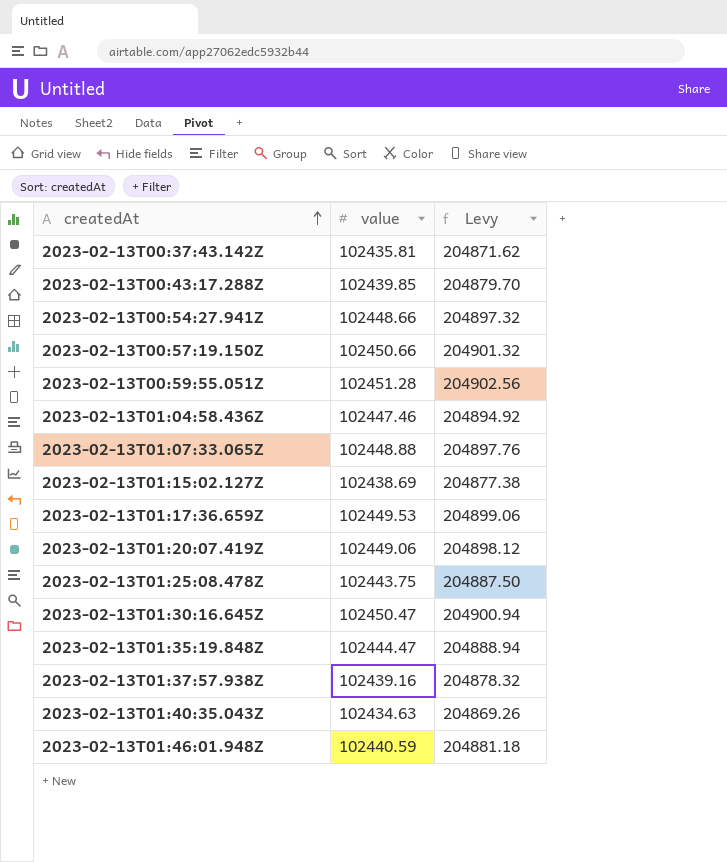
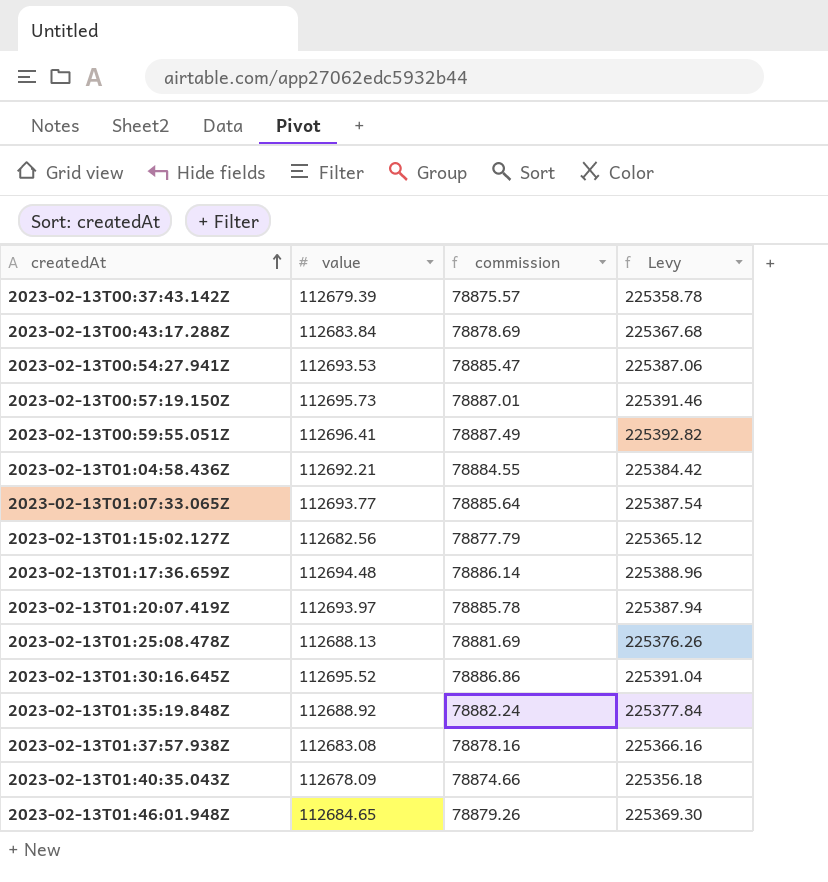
column commission | formula: none -> [value] * 0.7
2023-02-13T00:37:43.142Z | value: 102435.81 -> 112679.39
2023-02-13T00:37:43.142Z | Levy: 204871.62 -> 225358.78
2023-02-13T00:43:17.288Z | value: 102439.85 -> 112683.84
2023-02-13T00:43:17.288Z | Levy: 204879.70 -> 225367.68
2023-02-13T00:54:27.941Z | value: 102448.66 -> 112693.53
2023-02-13T00:54:27.941Z | Levy: 204897.32 -> 225387.06
2023-02-13T00:57:19.150Z | value: 102450.66 -> 112695.73
2023-02-13T00:57:19.150Z | Levy: 204901.32 -> 225391.46
2023-02-13T00:59:55.051Z | value: 102451.28 -> 112696.41
2023-02-13T00:59:55.051Z | Levy: 204902.56 -> 225392.82
2023-02-13T01:04:58.436Z | value: 102447.46 -> 112692.21
2023-02-13T01:04:58.436Z | Levy: 204894.92 -> 225384.42
2023-02-13T01:07:33.065Z | value: 102448.88 -> 112693.77
2023-02-13T01:07:33.065Z | Levy: 204897.76 -> 225387.54
2023-02-13T01:15:02.127Z | value: 102438.69 -> 112682.56
2023-02-13T01:15:02.127Z | Levy: 204877.38 -> 225365.12
2023-02-13T01:17:36.659Z | value: 102449.53 -> 112694.48
2023-02-13T01:17:36.659Z | Levy: 204899.06 -> 225388.96
2023-02-13T01:20:07.419Z | value: 102449.06 -> 112693.97
2023-02-13T01:20:07.419Z | Levy: 204898.12 -> 225387.94
2023-02-13T01:25:08.478Z | value: 102443.75 -> 112688.13
2023-02-13T01:25:08.478Z | Levy: 204887.50 -> 225376.26
2023-02-13T01:30:16.645Z | value: 102450.47 -> 112695.52
2023-02-13T01:30:16.645Z | Levy: 204900.94 -> 225391.04
2023-02-13T01:35:19.848Z | value: 102444.47 -> 112688.92
2023-02-13T01:35:19.848Z | Levy: 204888.94 -> 225377.84
2023-02-13T01:37:57.938Z | value: 102439.16 -> 112683.08
2023-02-13T01:37:57.938Z | Levy: 204878.32 -> 225366.16
2023-02-13T01:40:35.043Z | value: 102434.63 -> 112678.09
2023-02-13T01:40:35.043Z | Levy: 204869.26 -> 225356.18
2023-02-13T01:46:01.948Z | value: 102440.59 -> 112684.65
2023-02-13T01:46:01.948Z | Levy: 204881.18 -> 225369.30

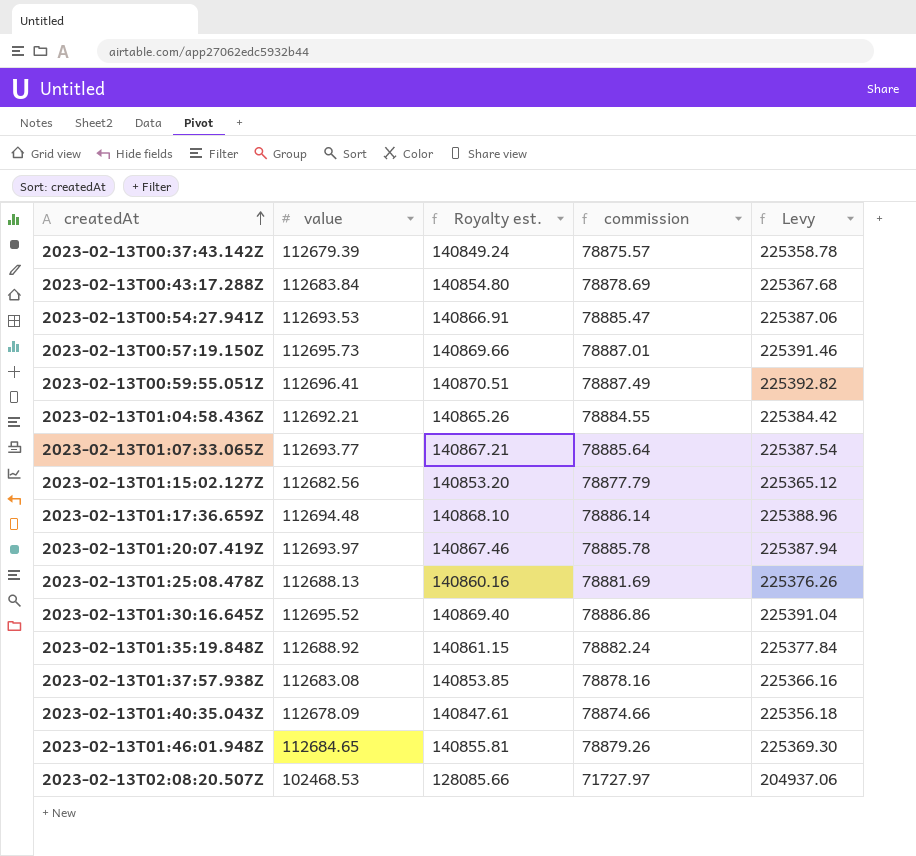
column Royalty est. | formula: none -> [value] * 1.25
row 2023-02-13T02:08:20.507Z: none -> 102468.53 | 128085.66 | 71727.97 | 204937.06

